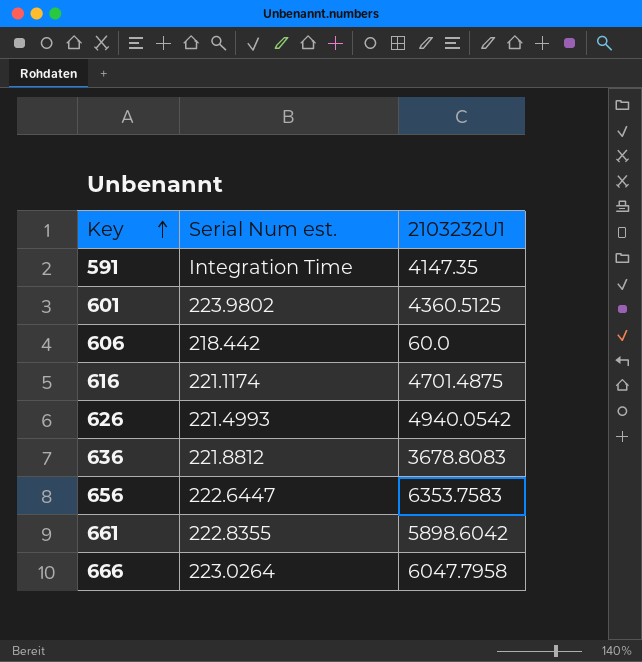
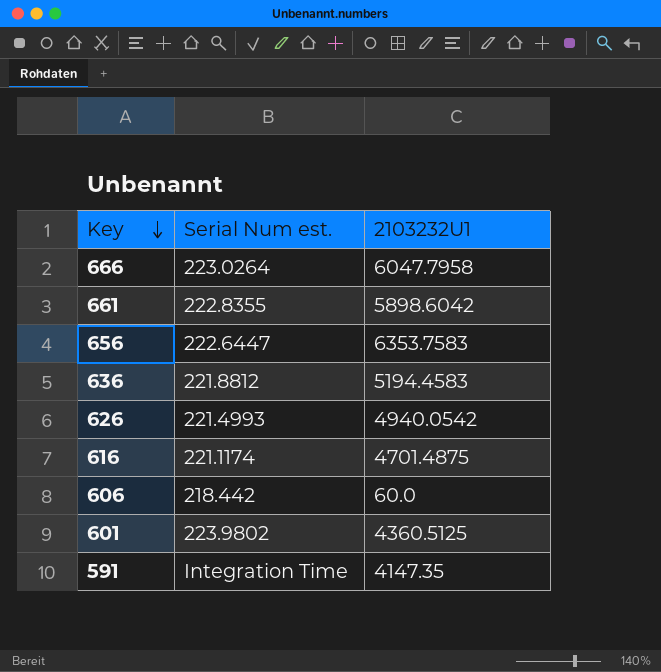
row order: Key ascending -> Key descending
636 | 2103232U1: 3678.8083 -> 5194.4583

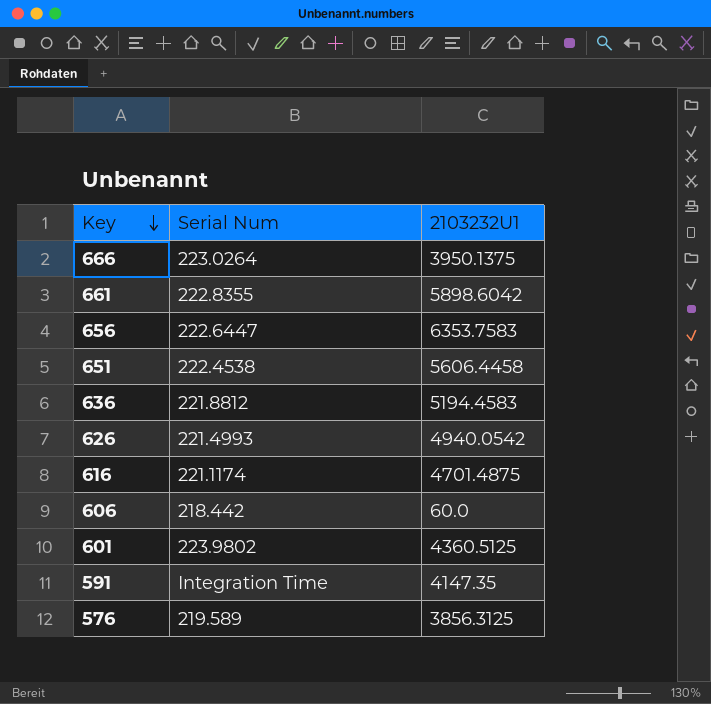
column name: Serial Num est. -> Serial Num
666 | 2103232U1: 6047.7958 -> 3950.1375
row 651: none -> 222.4538 | 5606.4458
row 576: none -> 219.589 | 3856.3125

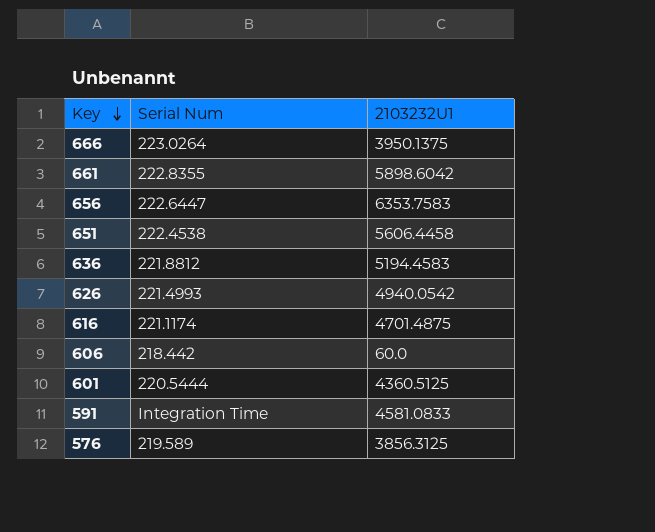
601 | Serial Num: 223.9802 -> 220.5444
591 | 2103232U1: 4147.35 -> 4581.0833

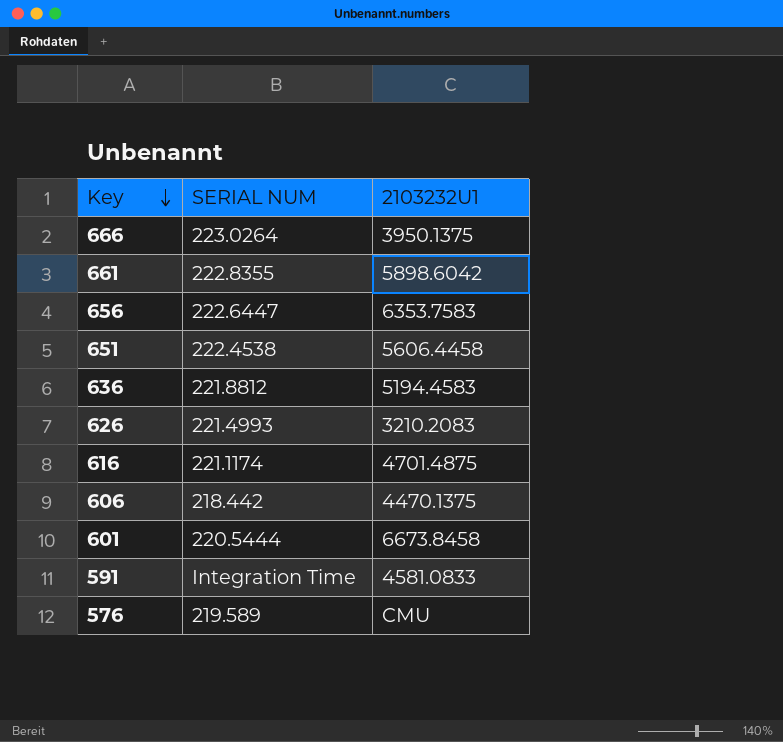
column name: Serial Num -> SERIAL NUM
626 | 2103232U1: 4940.0542 -> 3210.2083
606 | 2103232U1: 60.0 -> 4470.1375
601 | 2103232U1: 4360.5125 -> 6673.8458
576 | 2103232U1: 3856.3125 -> CMU

